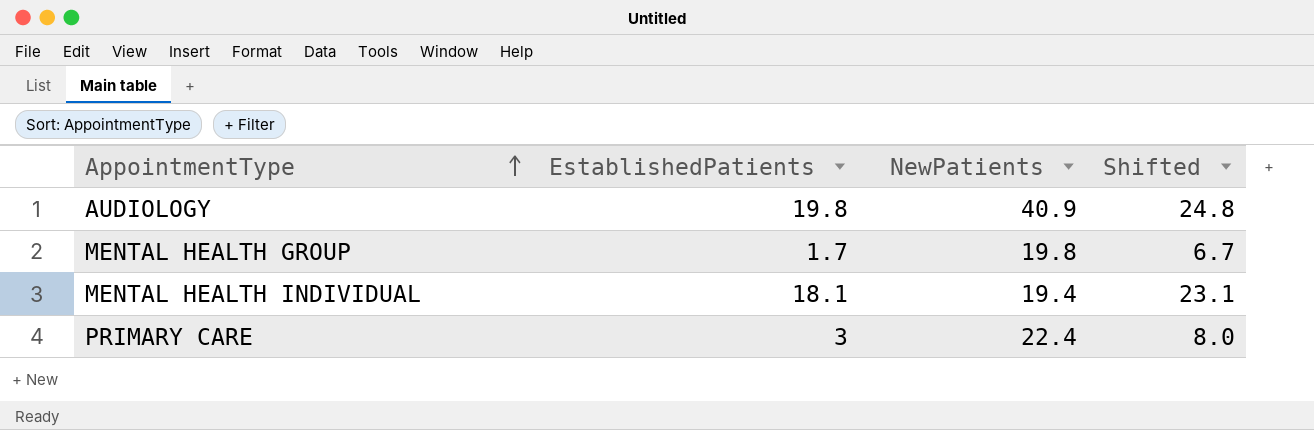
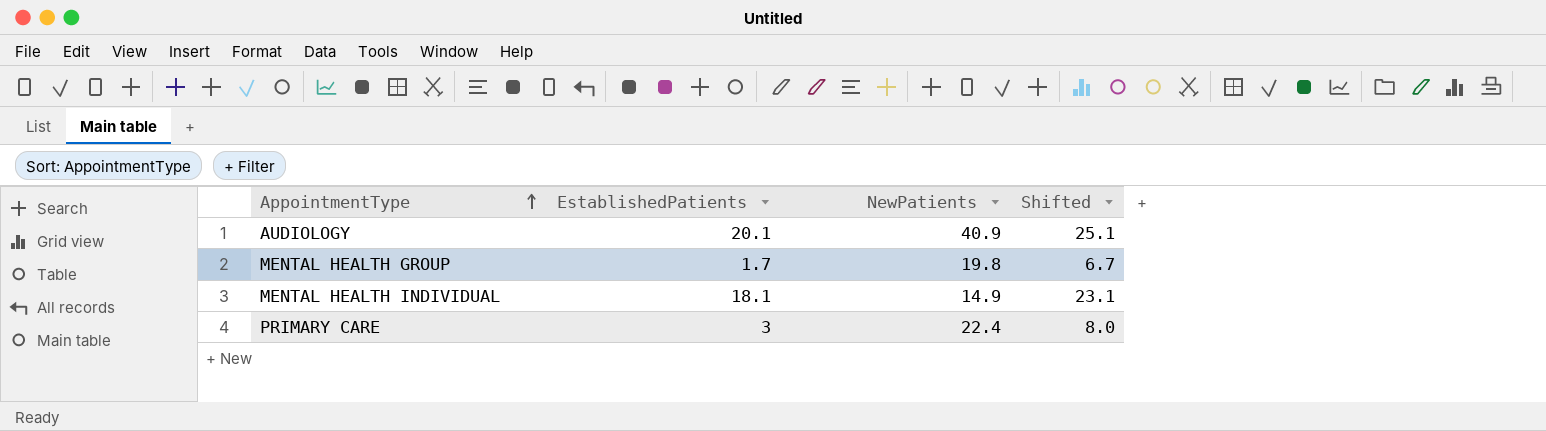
AUDIOLOGY | EstablishedPatients: 19.8 -> 20.1
AUDIOLOGY | Shifted: 24.8 -> 25.1
MENTAL HEALTH INDIVIDUAL | NewPatients: 19.4 -> 14.9

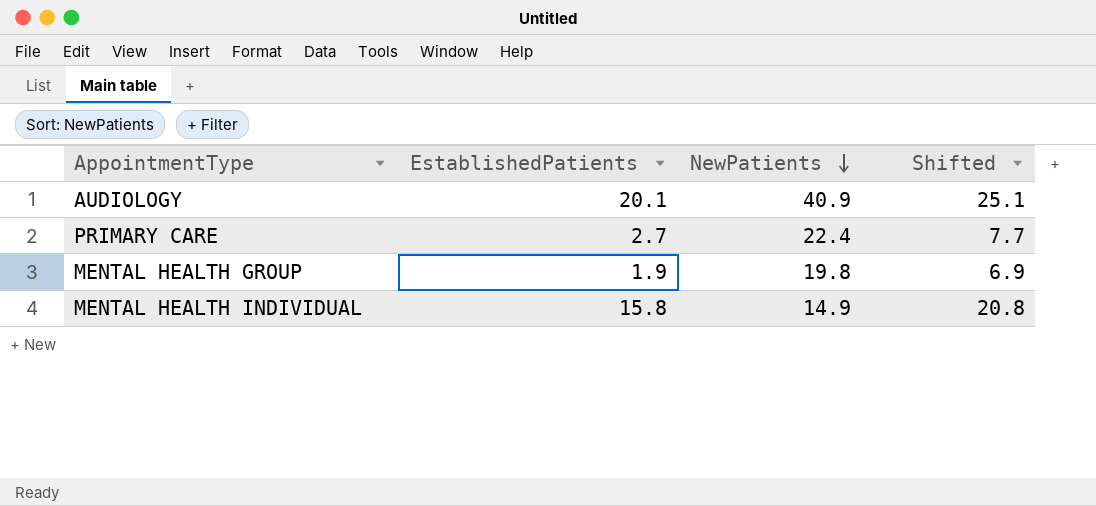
row order: AppointmentType ascending -> NewPatients descending
PRIMARY CARE | EstablishedPatients: 3 -> 2.7
PRIMARY CARE | Shifted: 8.0 -> 7.7
MENTAL HEALTH GROUP | EstablishedPatients: 1.7 -> 1.9
MENTAL HEALTH GROUP | Shifted: 6.7 -> 6.9
MENTAL HEALTH INDIVIDUAL | EstablishedPatients: 18.1 -> 15.8
MENTAL HEALTH INDIVIDUAL | Shifted: 23.1 -> 20.8

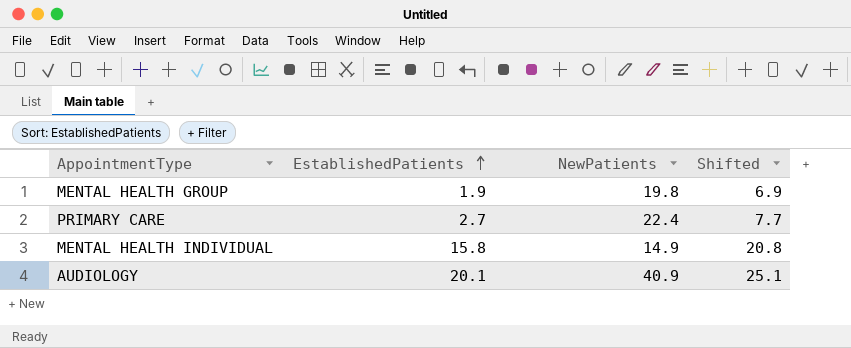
row order: NewPatients descending -> EstablishedPatients ascending

